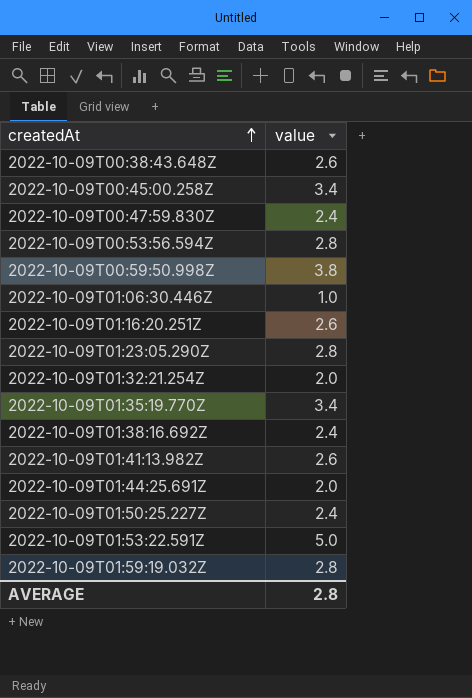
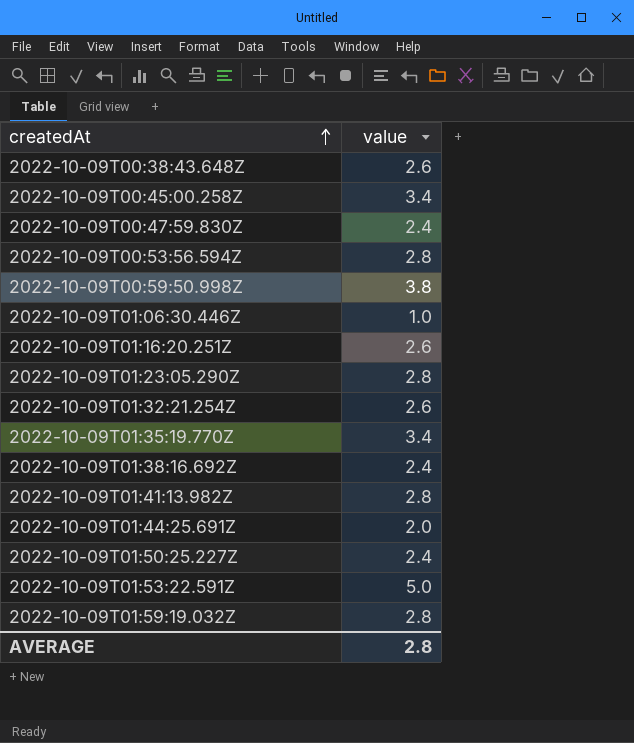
2022-10-09T01:32:21.254Z | value: 2.0 -> 2.6
2022-10-09T01:41:13.982Z | value: 2.6 -> 2.8

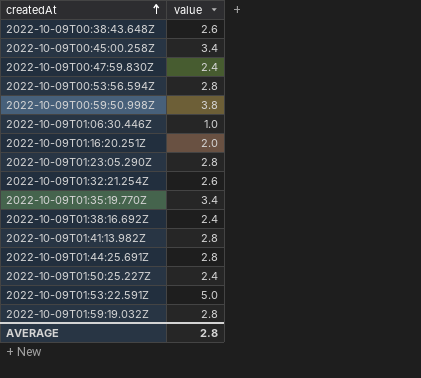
2022-10-09T01:16:20.251Z | value: 2.6 -> 2.0
2022-10-09T01:44:25.691Z | value: 2.0 -> 2.8

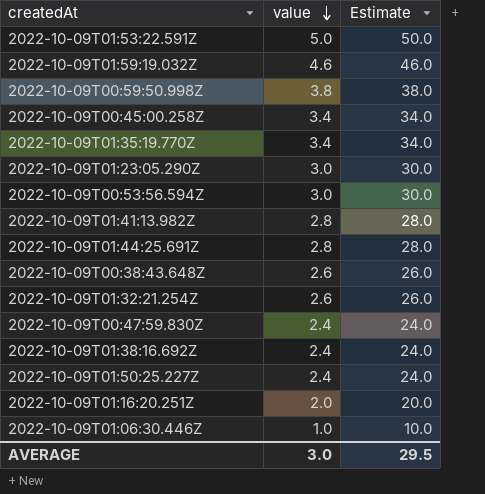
row order: createdAt ascending -> value descending
column Estimate | formula: none -> [value] * 10
2022-10-09T01:59:19.032Z | value: 2.8 -> 4.6
2022-10-09T01:23:05.290Z | value: 2.8 -> 3.0
2022-10-09T00:53:56.594Z | value: 2.8 -> 3.0
AVERAGE | value: 2.8 -> 3.0

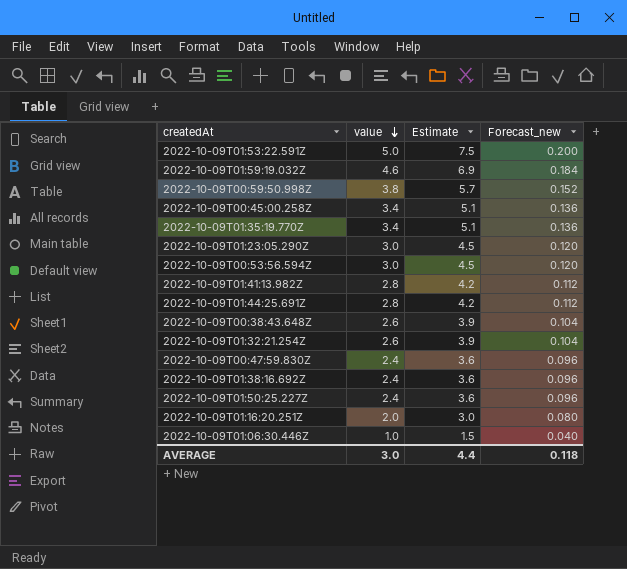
column Estimate | formula: [value] * 10 -> [value] * 1.5
column Forecast_new | formula: none -> [value] * 0.04
AVERAGE | Estimate: 29.5 -> 4.4

